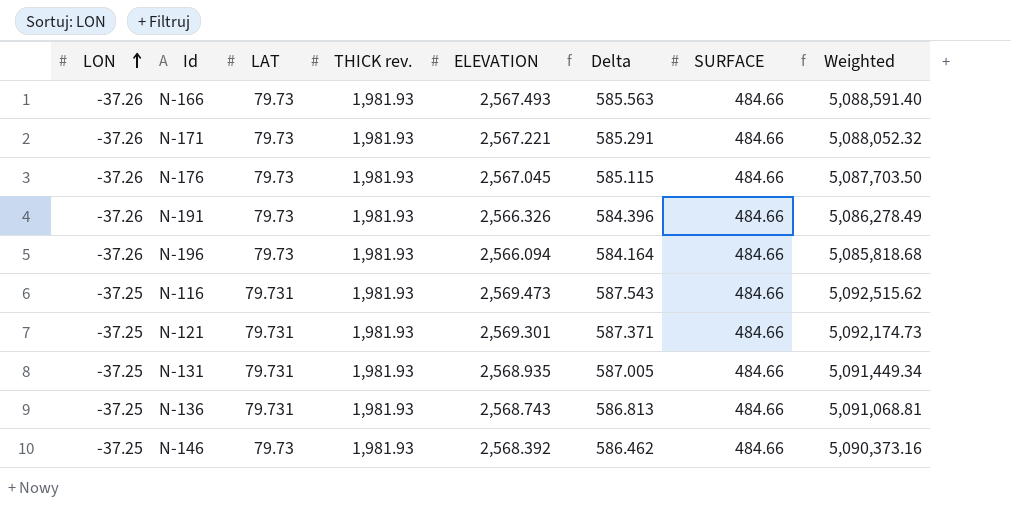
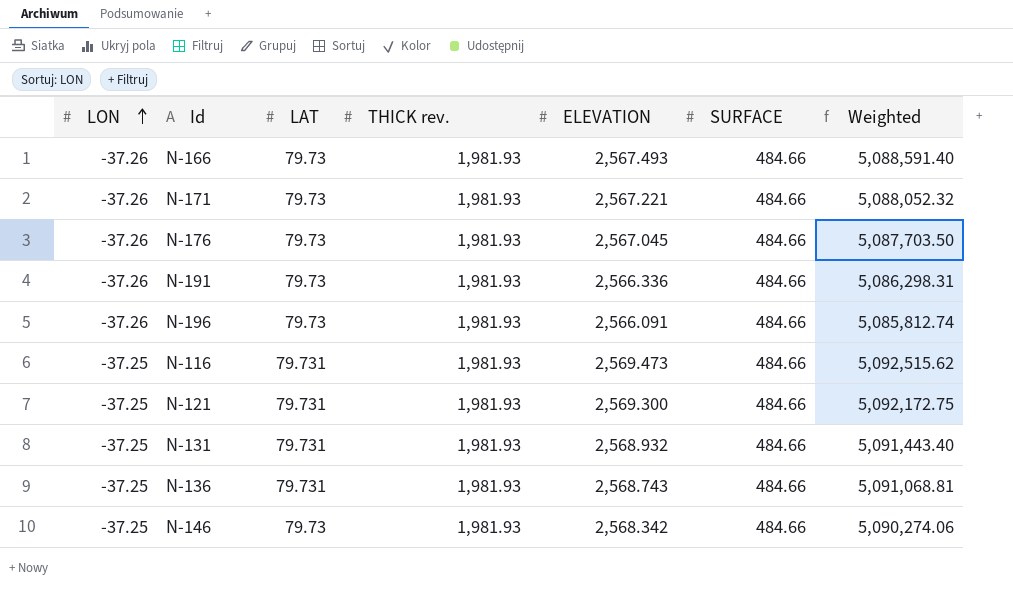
column Delta | formula: [ELEVATION] - [THICK rev.] -> none
N-191 | ELEVATION: 2,566.326 -> 2,566.336
N-191 | Weighted: 5,086,278.49 -> 5,086,298.31
N-196 | ELEVATION: 2,566.094 -> 2,566.091
N-196 | Weighted: 5,085,818.68 -> 5,085,812.74
N-121 | ELEVATION: 2,569.301 -> 2,569.300
N-121 | Weighted: 5,092,174.73 -> 5,092,172.75
N-131 | ELEVATION: 2,568.935 -> 2,568.932
N-131 | Weighted: 5,091,449.34 -> 5,091,443.40
N-146 | ELEVATION: 2,568.392 -> 2,568.342
N-146 | Weighted: 5,090,373.16 -> 5,090,274.06

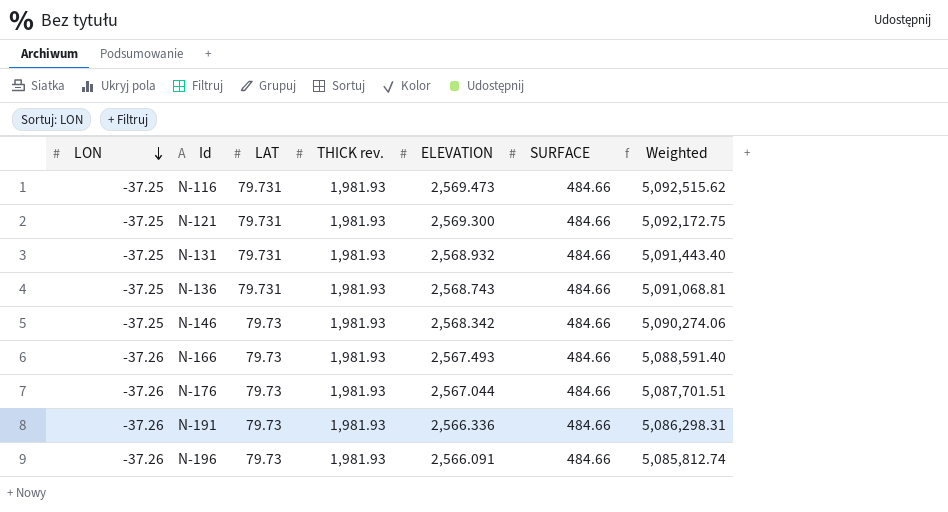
row order: LON ascending -> LON descending
row N-171: -37.26 | 79.73 | 1,981.93 | 2,567.221 | 484.66 | 5,088,052.32 -> none
N-176 | ELEVATION: 2,567.045 -> 2,567.044
N-176 | Weighted: 5,087,703.50 -> 5,087,701.51

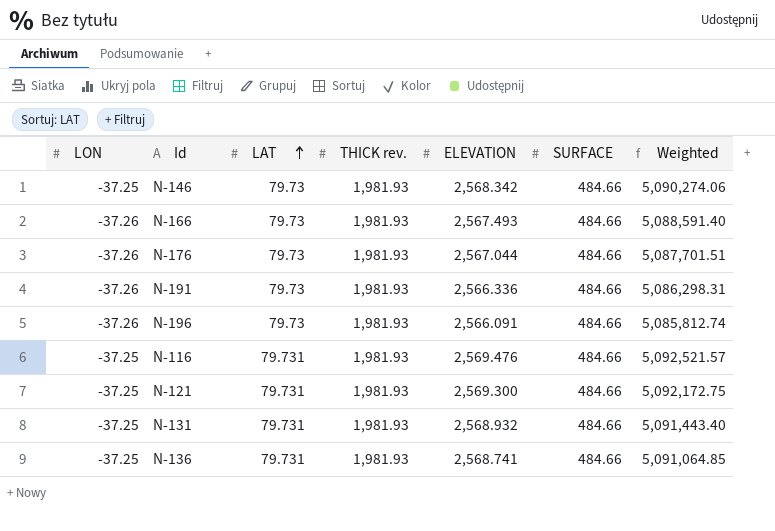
row order: LON descending -> LAT ascending
N-116 | ELEVATION: 2,569.473 -> 2,569.476
N-116 | Weighted: 5,092,515.62 -> 5,092,521.57
N-136 | ELEVATION: 2,568.743 -> 2,568.741
N-136 | Weighted: 5,091,068.81 -> 5,091,064.85

